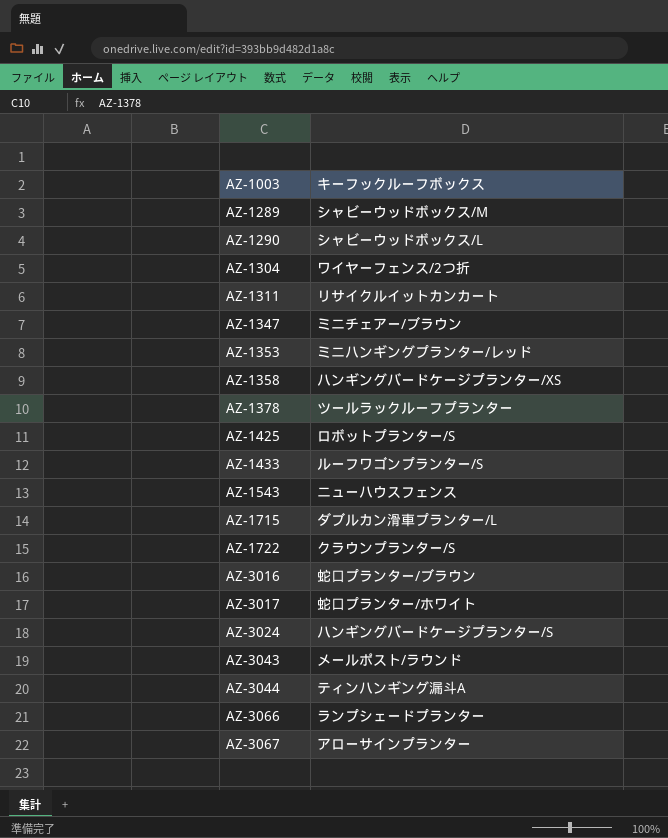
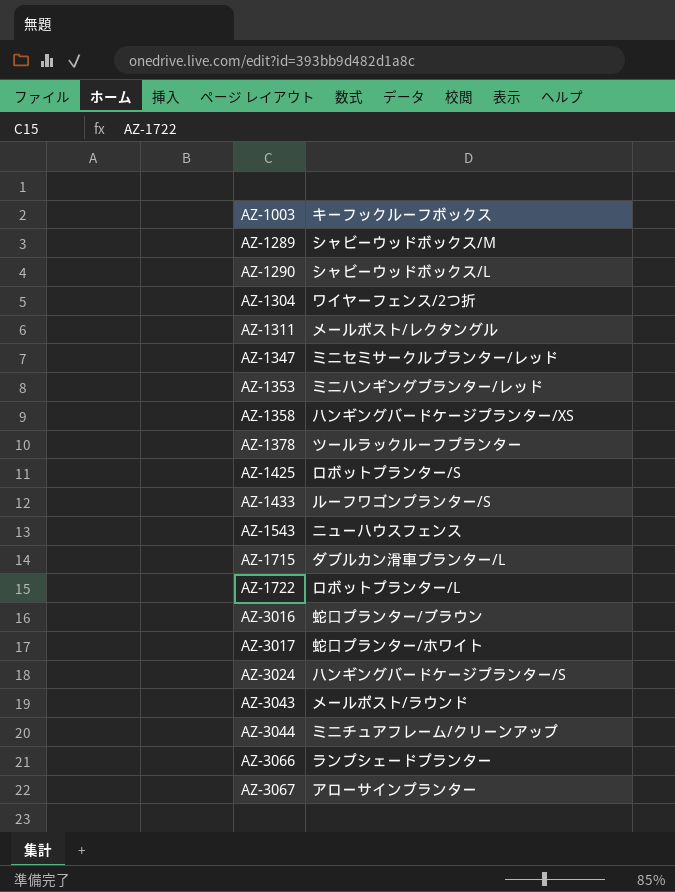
AZ-1311 | キーフックルーフボックス: リサイクルイットカンカート -> メールポスト/レクタングル
AZ-1347 | キーフックルーフボックス: ミニチェアー/ブラウン -> ミニセミサークルプランター/レッド
AZ-1722 | キーフックルーフボックス: クラウンプランター/S -> ロボットプランター/L
AZ-3044 | キーフックルーフボックス: ティンハンギング漏斗A -> ミニチュアフレーム/クリーンアップ

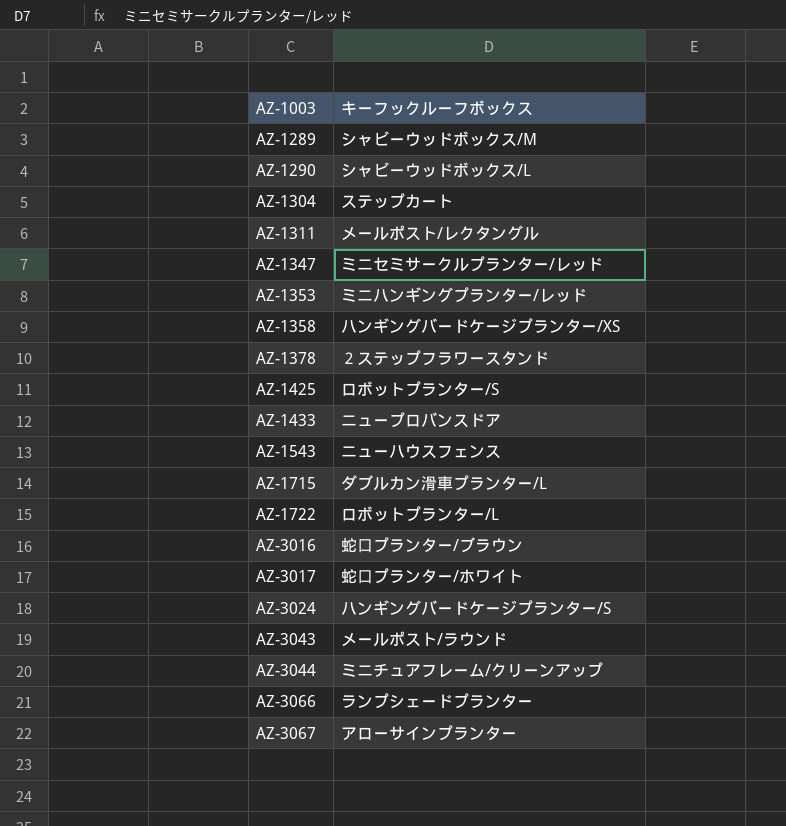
AZ-1304 | キーフックルーフボックス: ワイヤーフェンス/2つ折 -> ステップカート
AZ-1378 | キーフックルーフボックス: ツールラックルーフプランター -> ２ステップフラワースタンド
AZ-1433 | キーフックルーフボックス: ルーフワゴンプランター/S -> ニュープロバンスドア

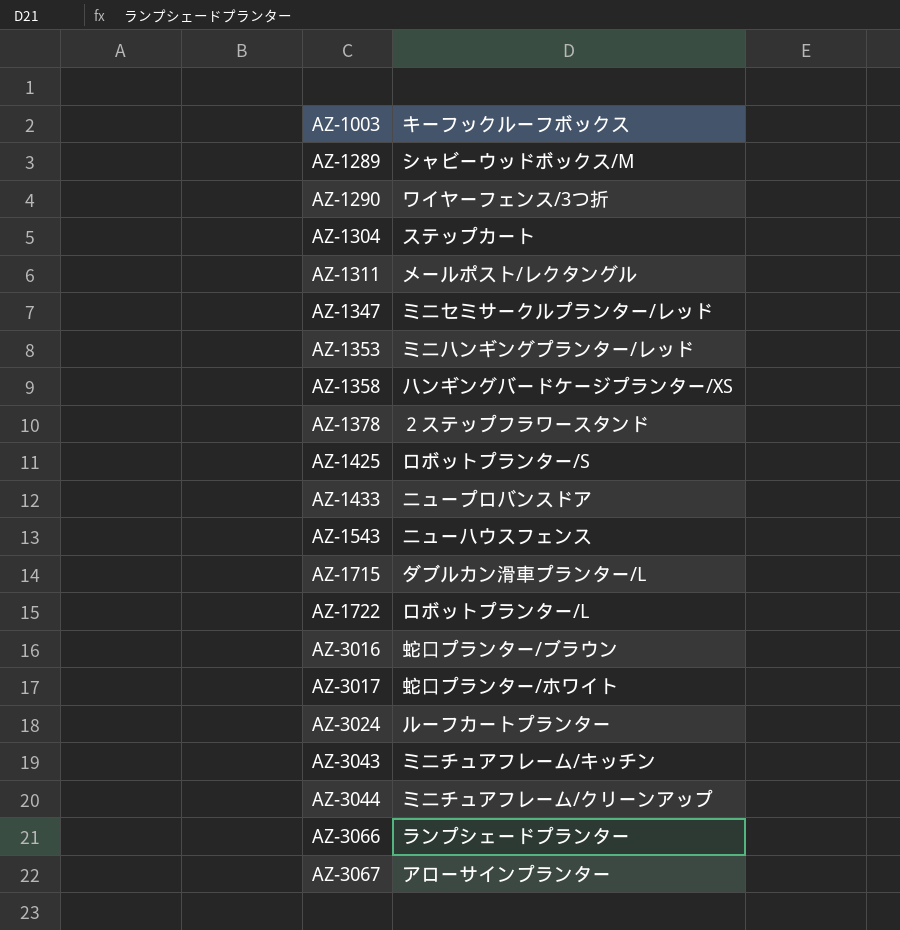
AZ-1290 | キーフックルーフボックス: シャビーウッドボックス/L -> ワイヤーフェンス/3つ折
AZ-3024 | キーフックルーフボックス: ハンギングバードケージプランター/S -> ルーフカートプランター
AZ-3043 | キーフックルーフボックス: メールポスト/ラウンド -> ミニチュアフレーム/キッチン

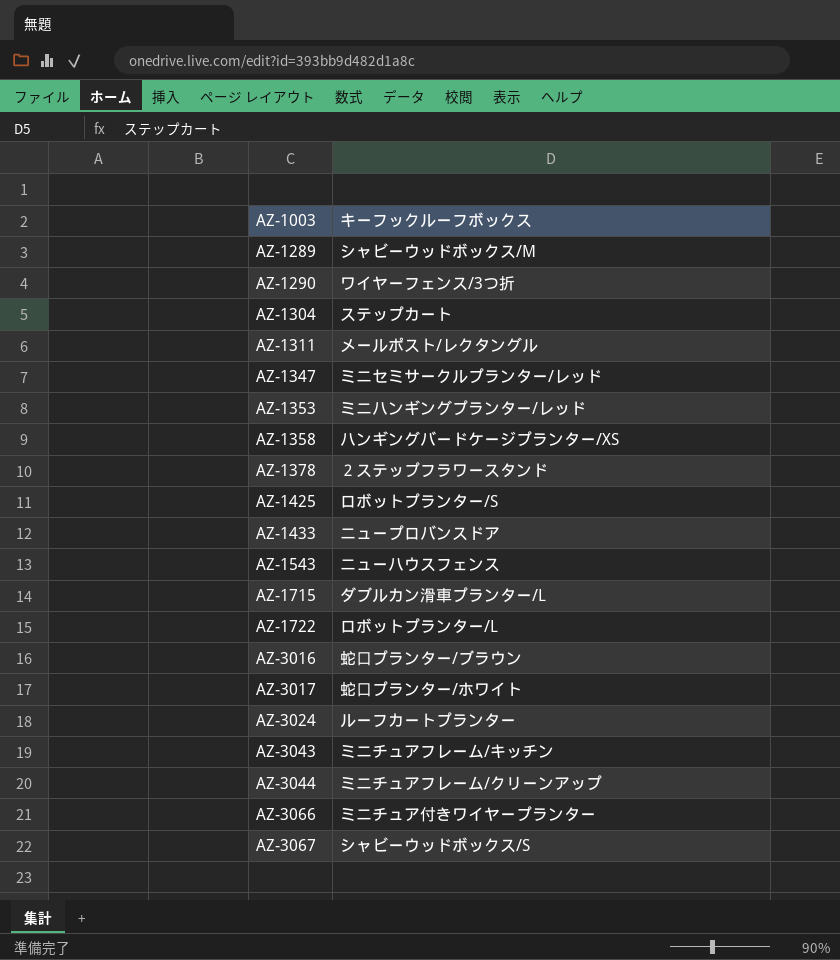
AZ-3066 | キーフックルーフボックス: ランプシェードプランター -> ミニチュア付きワイヤープランター
AZ-3067 | キーフックルーフボックス: アローサインプランター -> シャビーウッドボックス/S

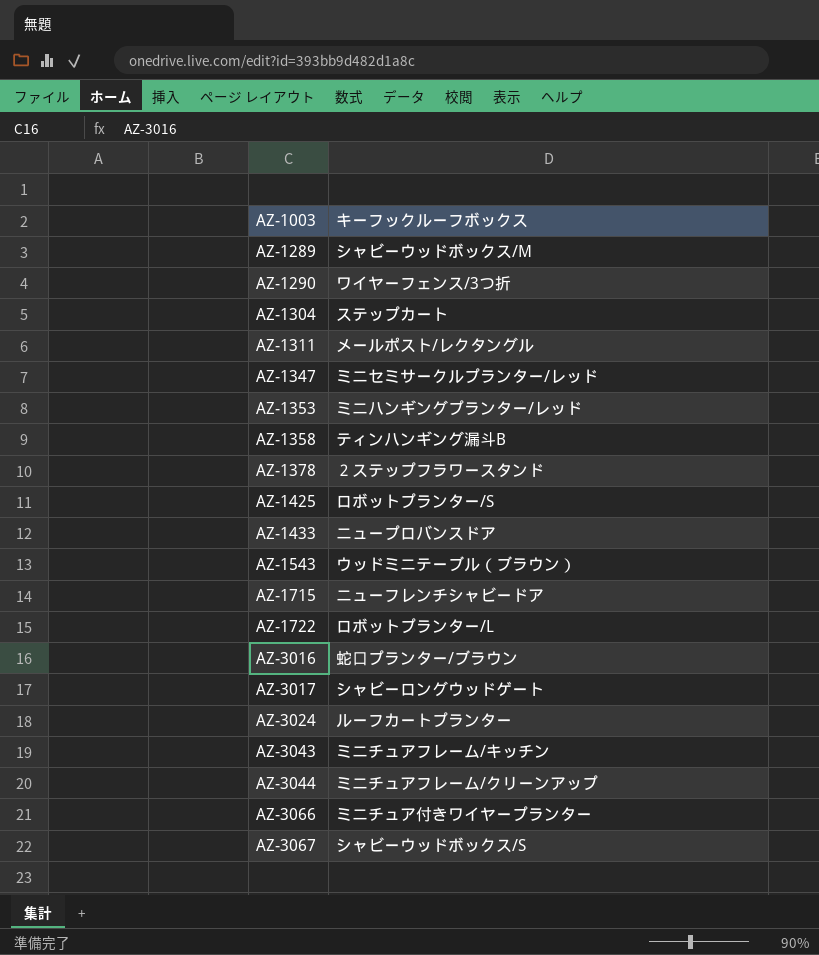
AZ-1358 | キーフックルーフボックス: ハンギングバードケージプランター/XS -> ティンハンギング漏斗B
AZ-1543 | キーフックルーフボックス: ニューハウスフェンス -> ウッドミニテーブル（ブラウン）
AZ-1715 | キーフックルーフボックス: ダブルカン滑車プランター/L -> ニューフレンチシャビードア
AZ-3017 | キーフックルーフボックス: 蛇口プランター/ホワイト -> シャビーロングウッドゲート

